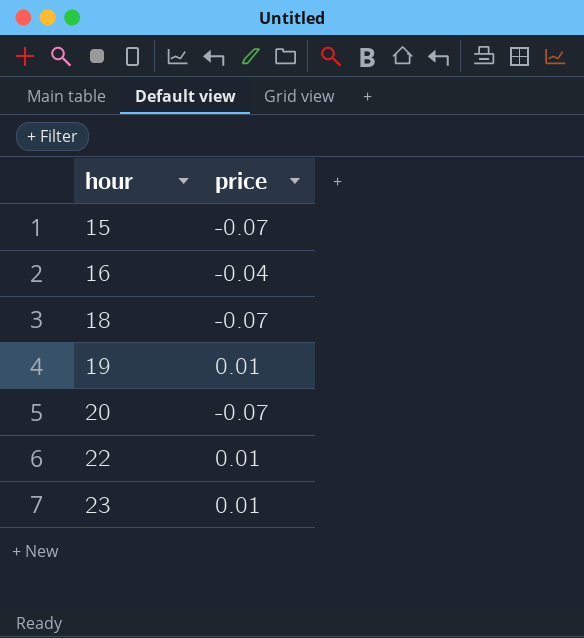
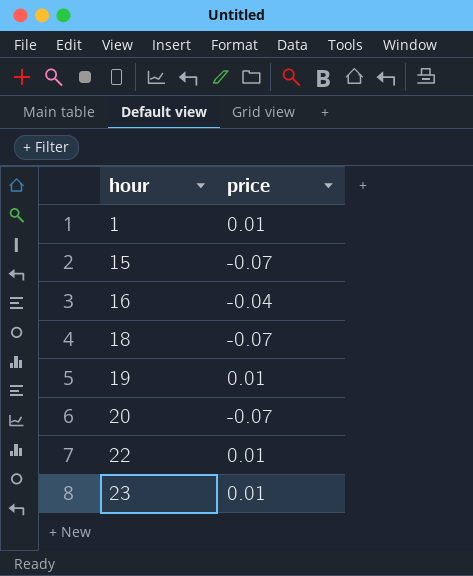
row 1: none -> 0.01

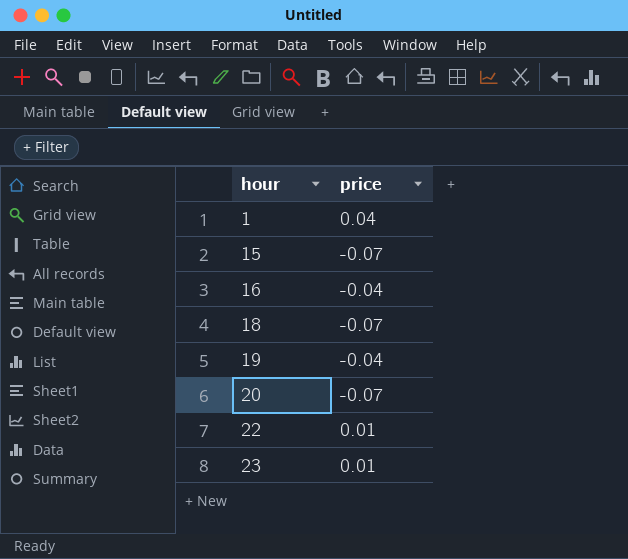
1 | price: 0.01 -> 0.04
19 | price: 0.01 -> -0.04

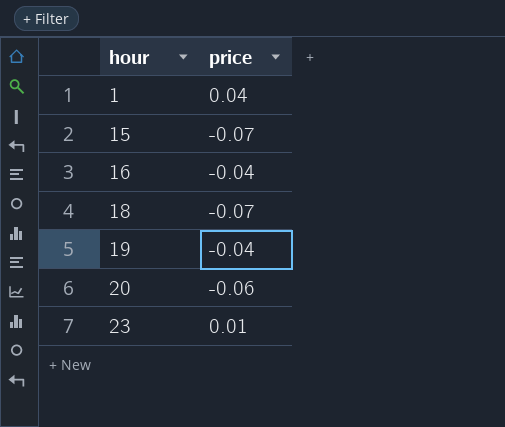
row 22: 0.01 -> none
20 | price: -0.07 -> -0.06

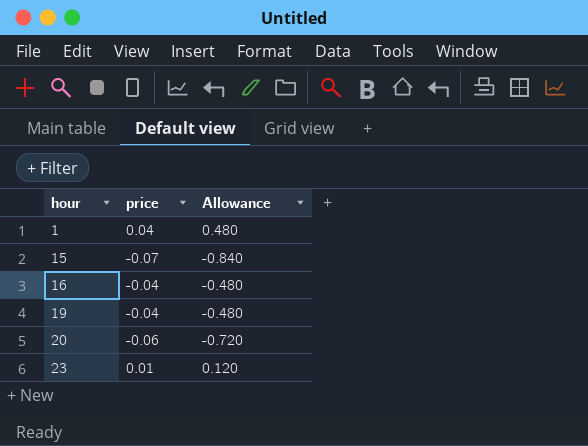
column Allowance | formula: none -> [price] * 12
row 18: -0.07 -> none

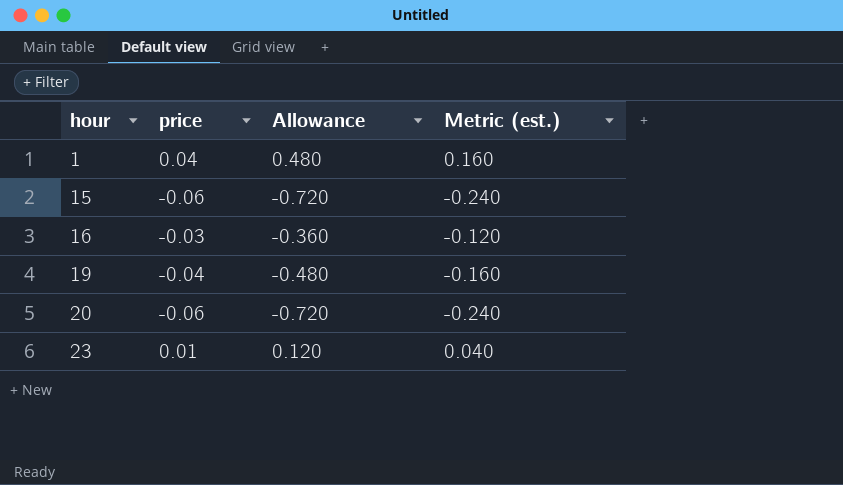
column Metric (est.) | formula: none -> [price] * 4
15 | price: -0.07 -> -0.06
15 | Allowance: -0.840 -> -0.720
16 | price: -0.04 -> -0.03
16 | Allowance: -0.480 -> -0.360

